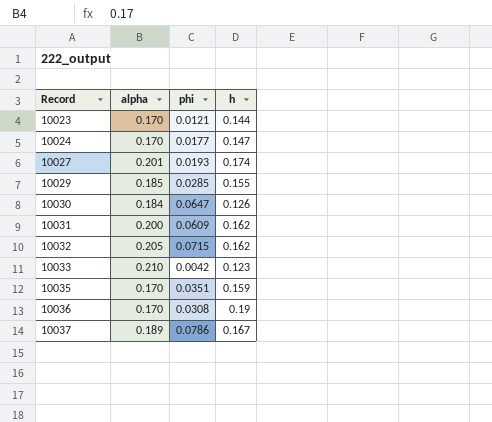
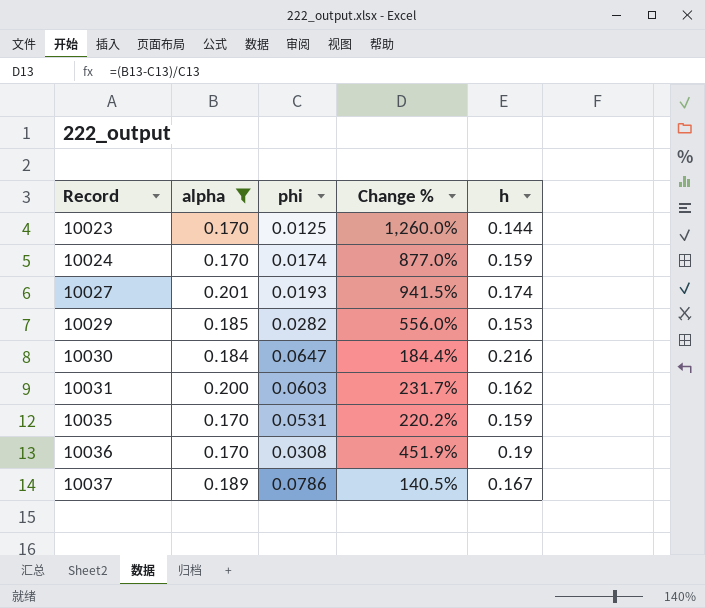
filter: none -> alpha <= 0.201
column Change % | formula: none -> ([alpha] - [phi]) / [phi]
10023 | phi: 0.0121 -> 0.0125
10024 | phi: 0.0177 -> 0.0174
10024 | h: 0.147 -> 0.159
10029 | phi: 0.0285 -> 0.0282
10029 | h: 0.155 -> 0.153
10030 | h: 0.126 -> 0.216
10031 | phi: 0.0609 -> 0.0603
10035 | phi: 0.0351 -> 0.0531

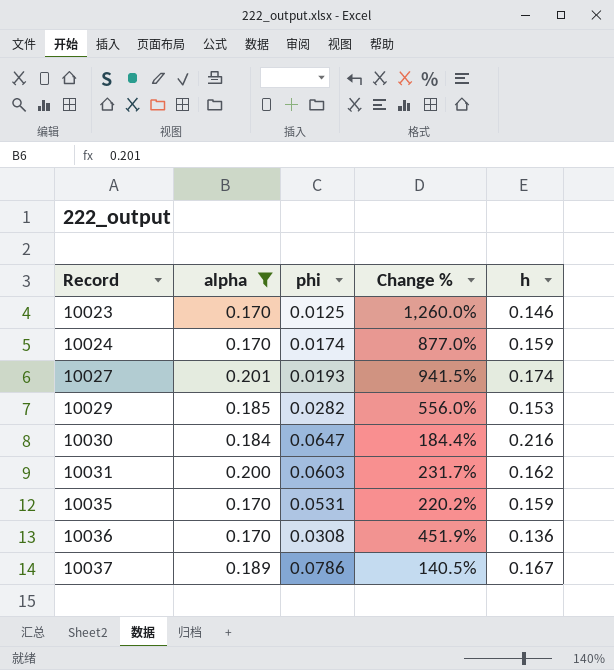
10023 | h: 0.144 -> 0.146
10036 | h: 0.19 -> 0.136

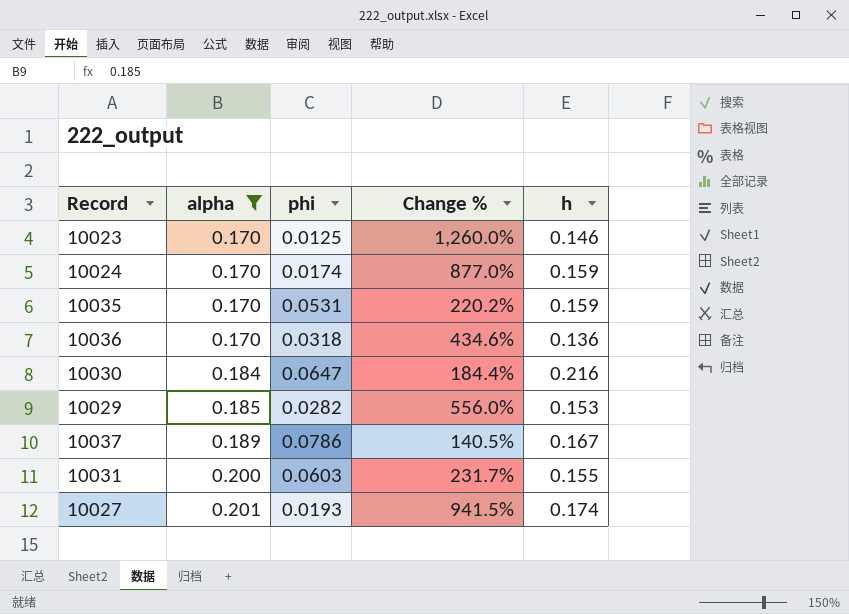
row order: Record ascending -> alpha ascending
10036 | phi: 0.0308 -> 0.0318
10036 | Change %: 451.9% -> 434.6%
10031 | h: 0.162 -> 0.155

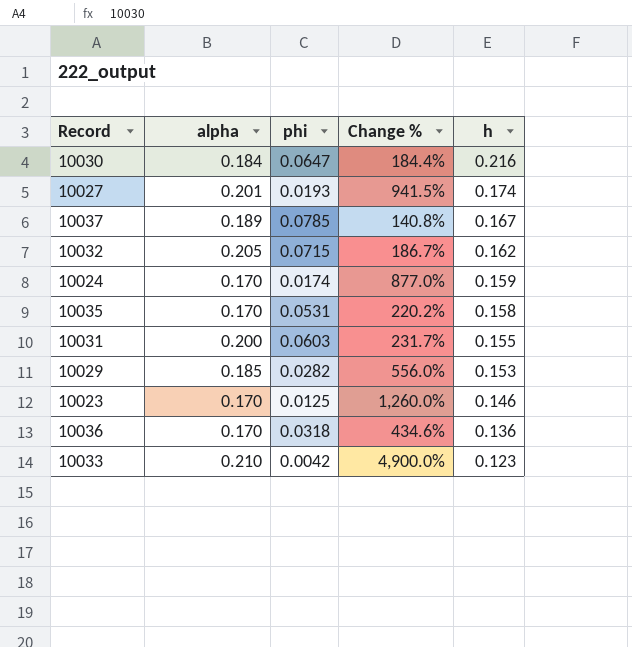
filter: alpha <= 0.201 -> none
row order: alpha ascending -> h descending
10037 | phi: 0.0786 -> 0.0785
10037 | Change %: 140.5% -> 140.8%
10035 | h: 0.159 -> 0.158

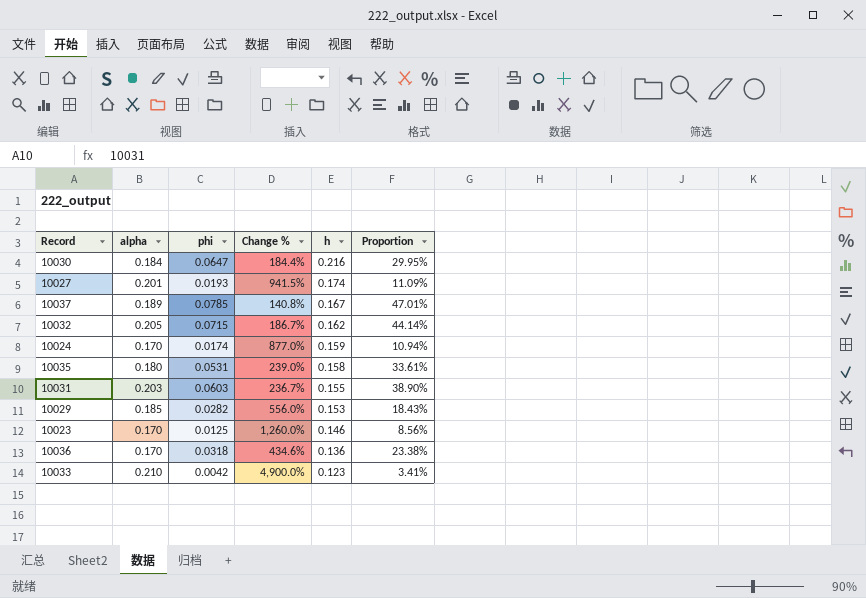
column Proportion | formula: none -> [phi] / [h]
10035 | alpha: 0.170 -> 0.180
10035 | Change %: 220.2% -> 239.0%
10031 | alpha: 0.200 -> 0.203
10031 | Change %: 231.7% -> 236.7%

